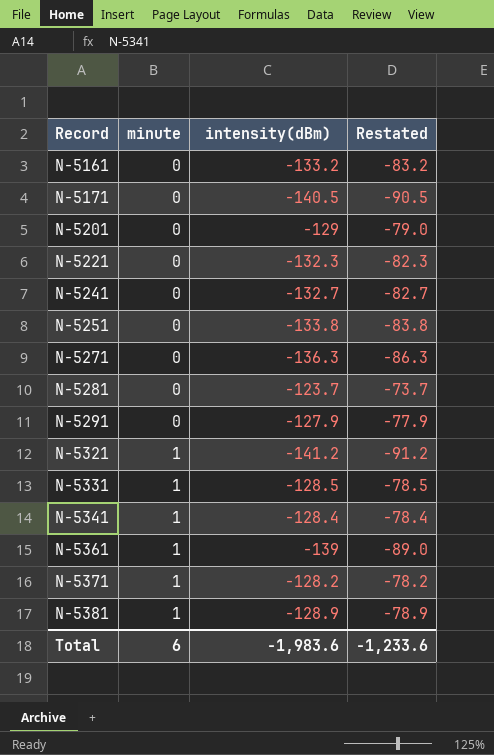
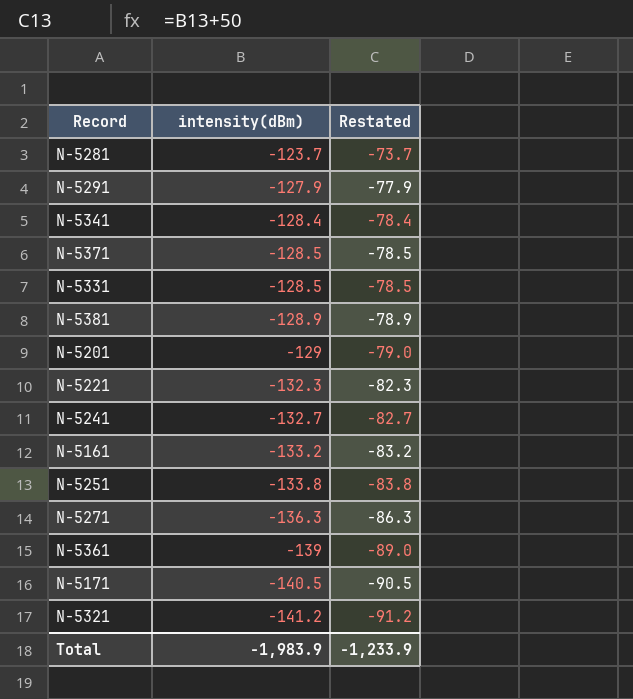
row order: Record ascending -> intensity(dBm) descending
column minute | position: 2 -> none
N-5371 | intensity(dBm): -128.2 -> -128.5
N-5371 | Restated: -78.2 -> -78.5
Total | intensity(dBm): -1,983.6 -> -1,983.9
Total | Restated: -1,233.6 -> -1,233.9

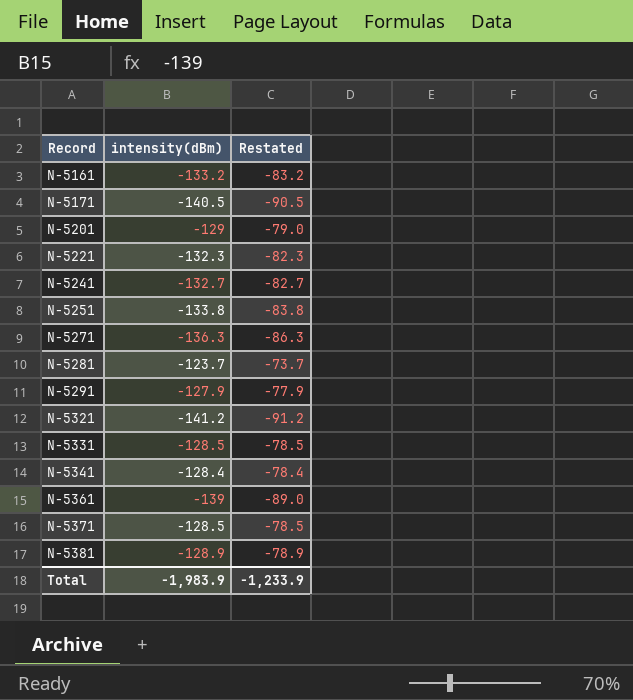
row order: intensity(dBm) descending -> Record ascending

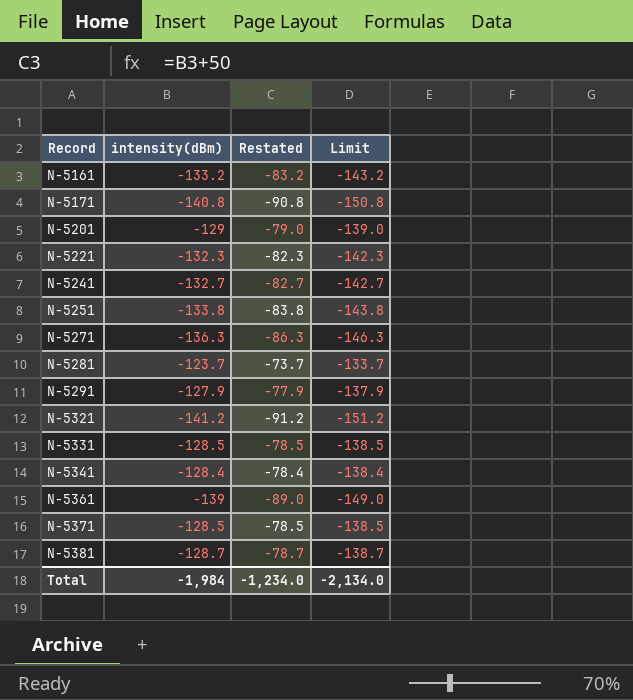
column Limit | formula: none -> [intensity(dBm)] - 10
N-5171 | intensity(dBm): -140.5 -> -140.8
N-5171 | Restated: -90.5 -> -90.8
N-5381 | intensity(dBm): -128.9 -> -128.7
N-5381 | Restated: -78.9 -> -78.7
Total | intensity(dBm): -1,983.9 -> -1,984
Total | Restated: -1,233.9 -> -1,234.0

